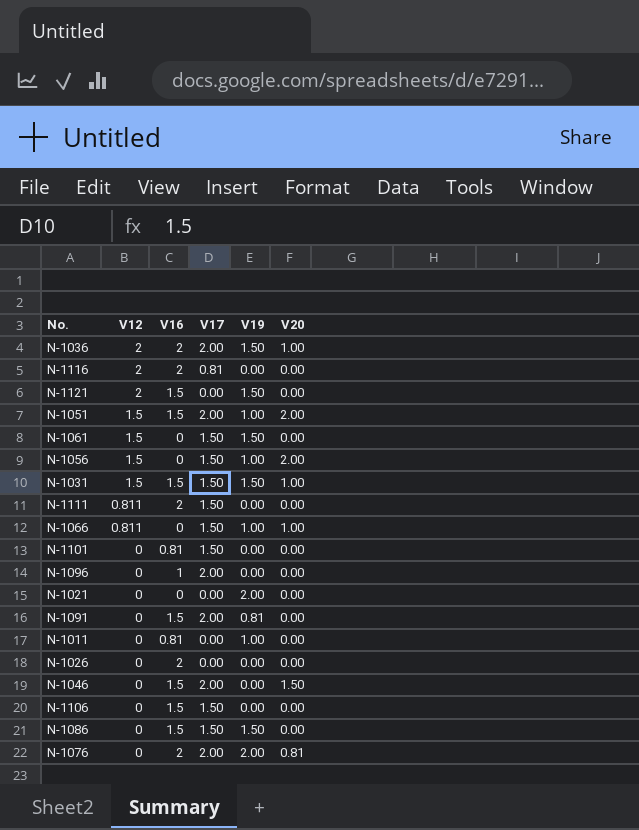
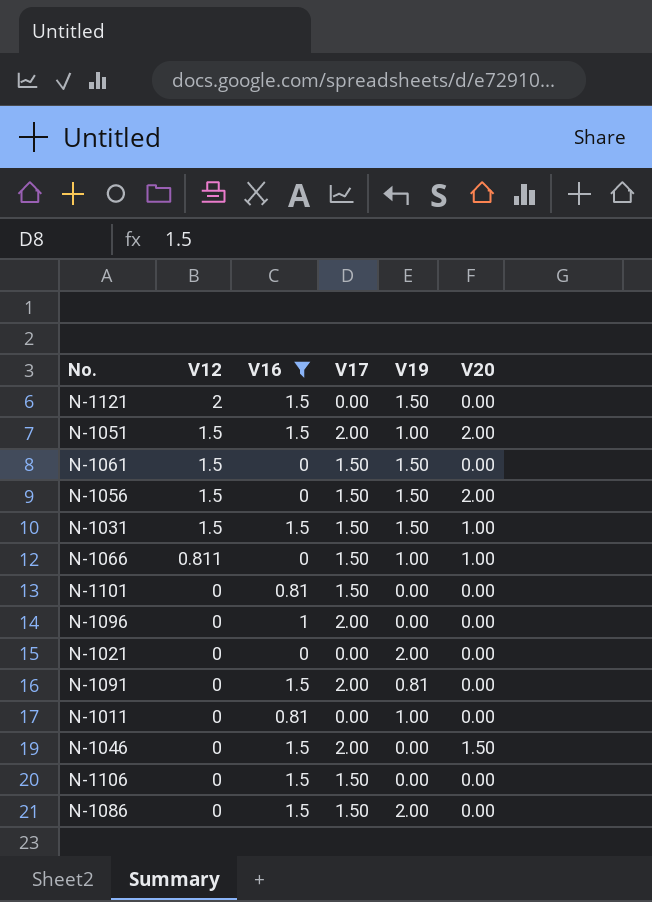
filter: none -> V16 != 2
N-1056 | V19: 1.00 -> 1.50
N-1086 | V19: 1.50 -> 2.00

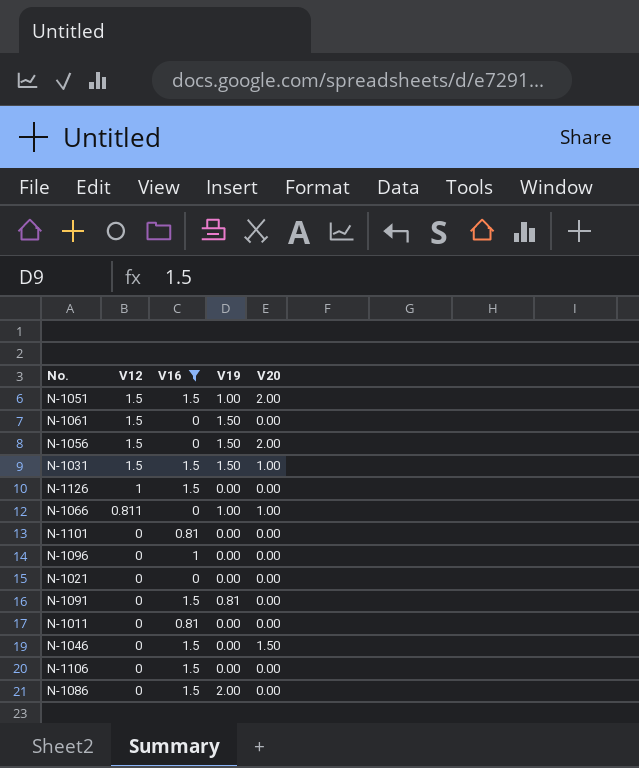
column V17 | position: 4 -> none
row N-1121: 2 | 1.5 | 0.00 | 1.50 | 0.00 -> none
row N-1126: none -> 1 | 1.5 | 0.00 | 0.00
N-1021 | V19: 2.00 -> 0.00
N-1011 | V19: 1.00 -> 0.00

